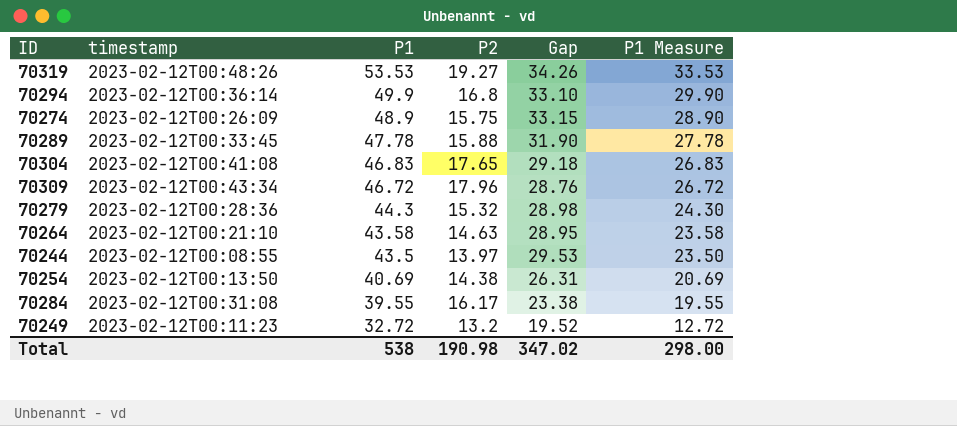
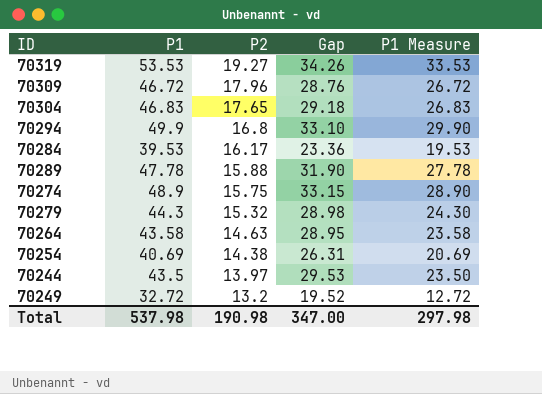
row order: P1 descending -> P2 descending
column timestamp | position: 2 -> none
70284 | P1: 39.55 -> 39.53
70284 | Gap: 23.38 -> 23.36
70284 | P1 Measure: 19.55 -> 19.53
Total | P1: 538 -> 537.98
Total | Gap: 347.02 -> 347.00
Total | P1 Measure: 298.00 -> 297.98

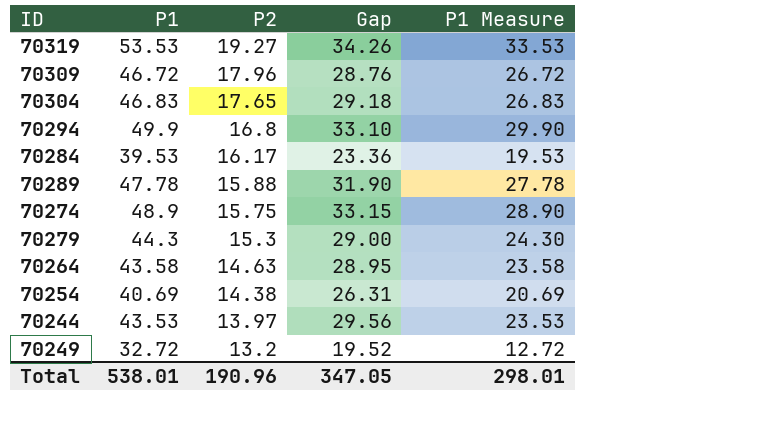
70279 | P2: 15.32 -> 15.3
70279 | Gap: 28.98 -> 29.00
70244 | P1: 43.5 -> 43.53
70244 | Gap: 29.53 -> 29.56
70244 | P1 Measure: 23.50 -> 23.53
Total | P1: 537.98 -> 538.01
Total | P2: 190.98 -> 190.96
Total | Gap: 347.00 -> 347.05
Total | P1 Measure: 297.98 -> 298.01

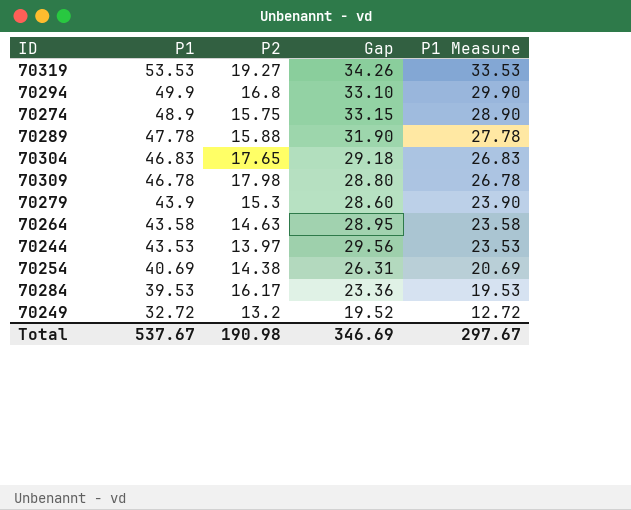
row order: P2 descending -> P1 descending
70309 | P1: 46.72 -> 46.78
70309 | P2: 17.96 -> 17.98
70309 | Gap: 28.76 -> 28.80
70309 | P1 Measure: 26.72 -> 26.78
70279 | P1: 44.3 -> 43.9
70279 | Gap: 29.00 -> 28.60
70279 | P1 Measure: 24.30 -> 23.90
Total | P1: 538.01 -> 537.67
Total | P2: 190.96 -> 190.98
Total | Gap: 347.05 -> 346.69
Total | P1 Measure: 298.01 -> 297.67

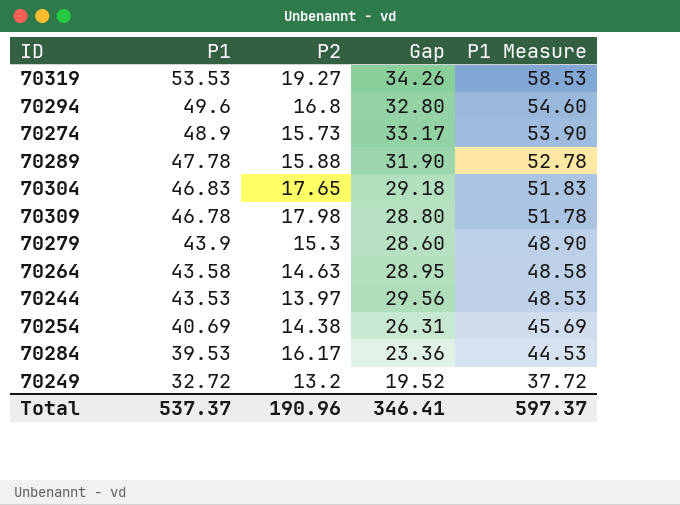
column P1 Measure | formula: [P1] - 20 -> [P1] + 5
70294 | P1: 49.9 -> 49.6
70294 | Gap: 33.10 -> 32.80
70274 | P2: 15.75 -> 15.73
70274 | Gap: 33.15 -> 33.17
Total | P1: 537.67 -> 537.37
Total | P2: 190.98 -> 190.96
Total | Gap: 346.69 -> 346.41
Total | P1 Measure: 297.67 -> 597.37

